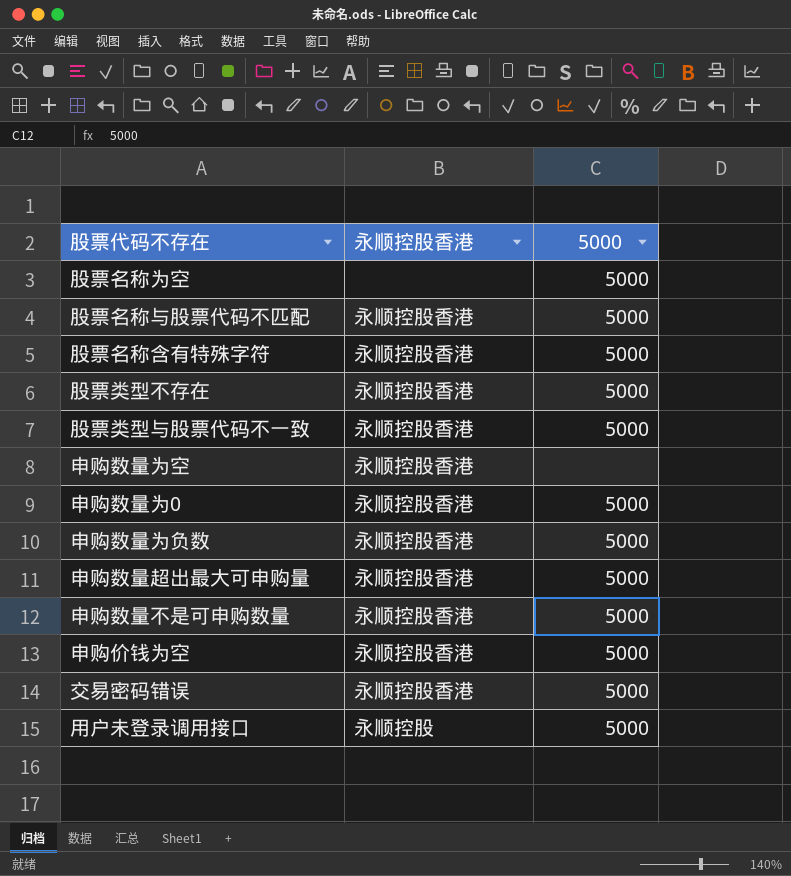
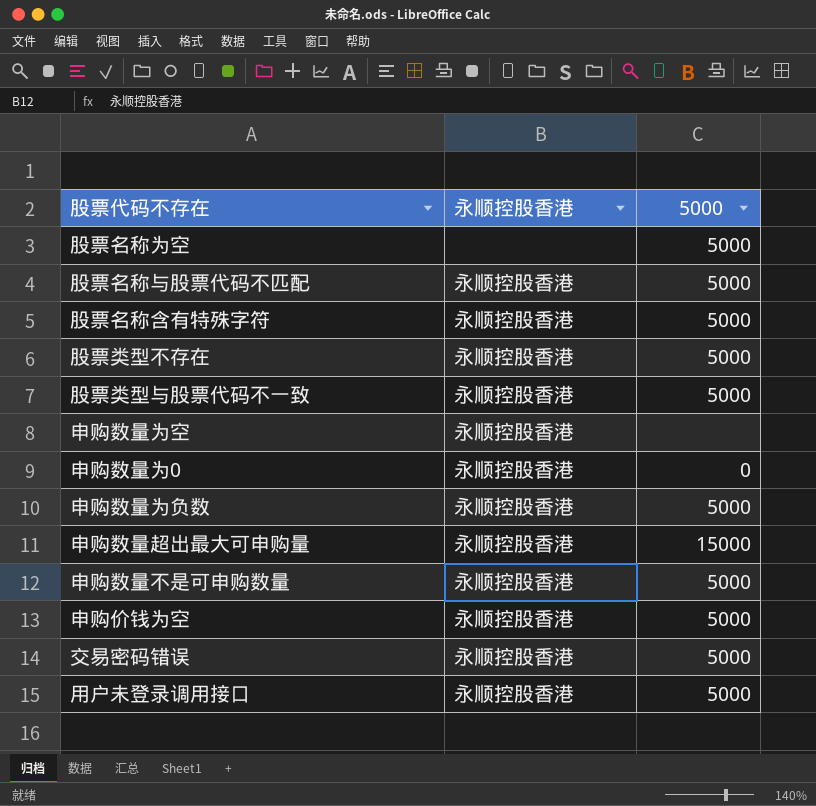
申购数量为0 | 5000: 5000 -> 0
申购数量超出最大可申购量 | 5000: 5000 -> 15000
用户未登录调用接口 | 永顺控股香港: 永顺控股 -> 永顺控股香港

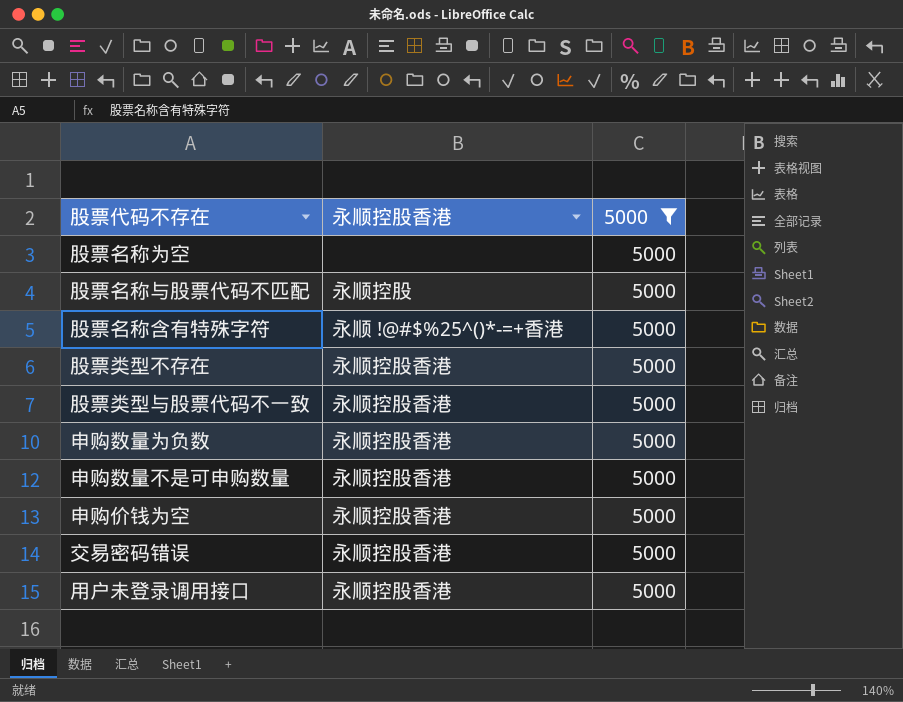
filter: none -> 5000 = 5000
股票名称与股票代码不匹配 | 永顺控股香港: 永顺控股香港 -> 永顺控股
股票名称含有特殊字符 | 永顺控股香港: 永顺控股香港 -> 永顺 !@#$%25^()*-=+香港

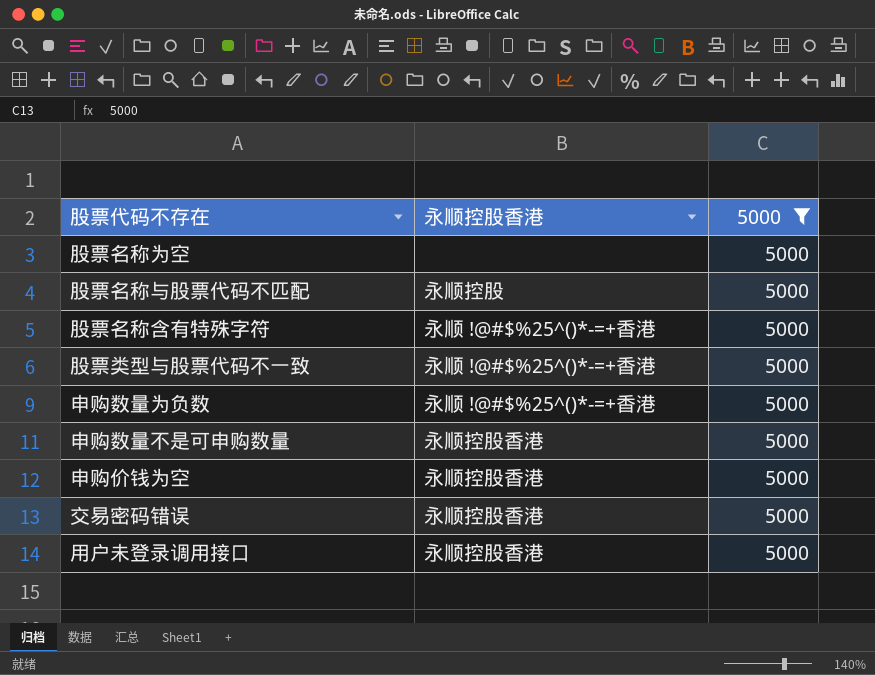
row 股票类型不存在: 永顺控股香港 | 5000 -> none
股票类型与股票代码不一致 | 永顺控股香港: 永顺控股香港 -> 永顺 !@#$%25^()*-=+香港
申购数量为负数 | 永顺控股香港: 永顺控股香港 -> 永顺 !@#$%25^()*-=+香港

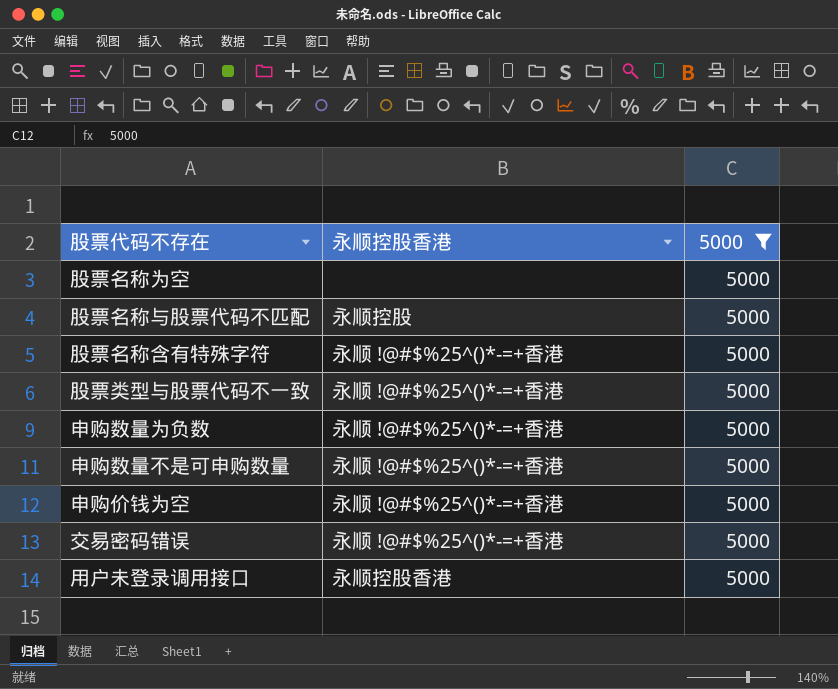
申购数量不是可申购数量 | 永顺控股香港: 永顺控股香港 -> 永顺 !@#$%25^()*-=+香港
申购价钱为空 | 永顺控股香港: 永顺控股香港 -> 永顺 !@#$%25^()*-=+香港
交易密码错误 | 永顺控股香港: 永顺控股香港 -> 永顺 !@#$%25^()*-=+香港

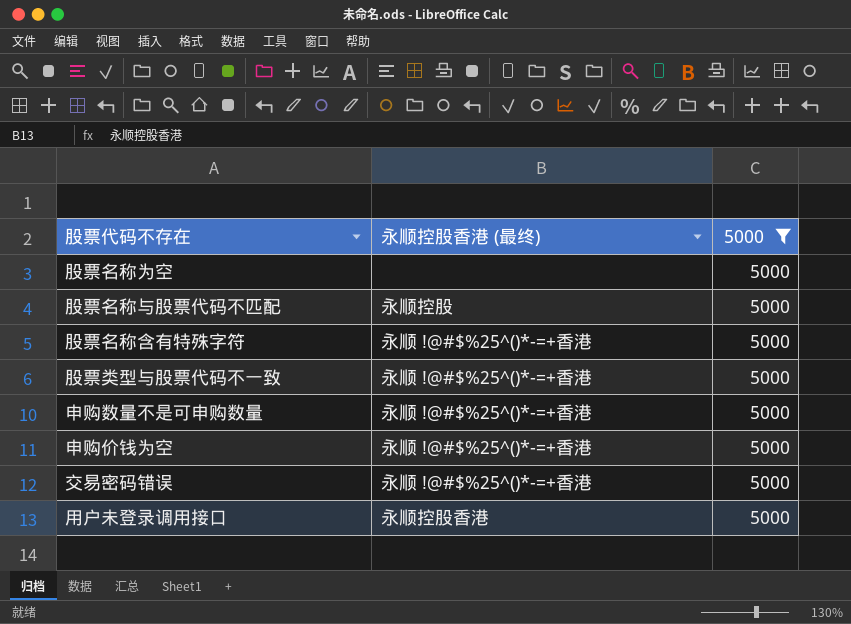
column name: 永顺控股香港 -> 永顺控股香港 (最终)
row 申购数量为负数: 永顺 !@#$%25^()*-=+香港 | 5000 -> none

